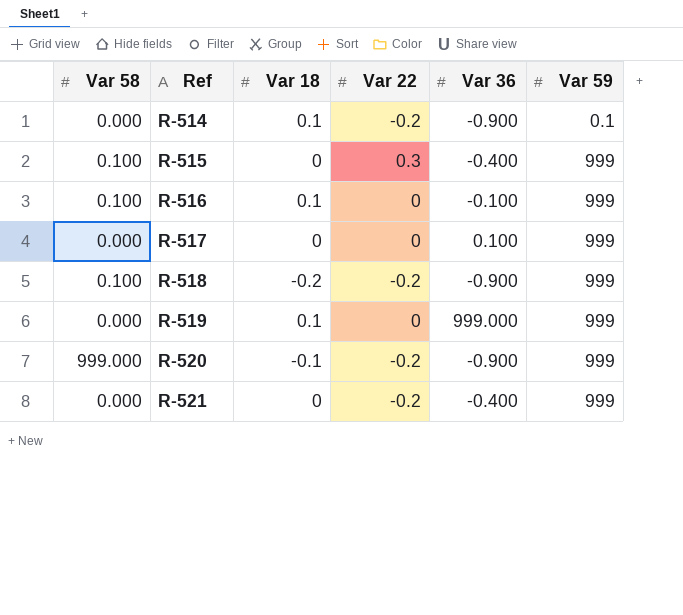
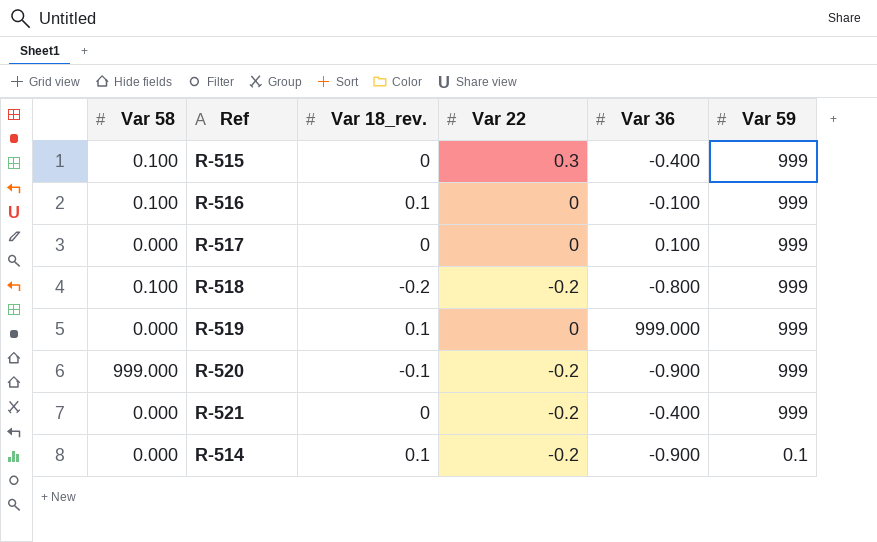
row order: Ref ascending -> Var 59 descending
column name: Var 18 -> Var 18_rev.
R-518 | Var 36: -0.900 -> -0.800

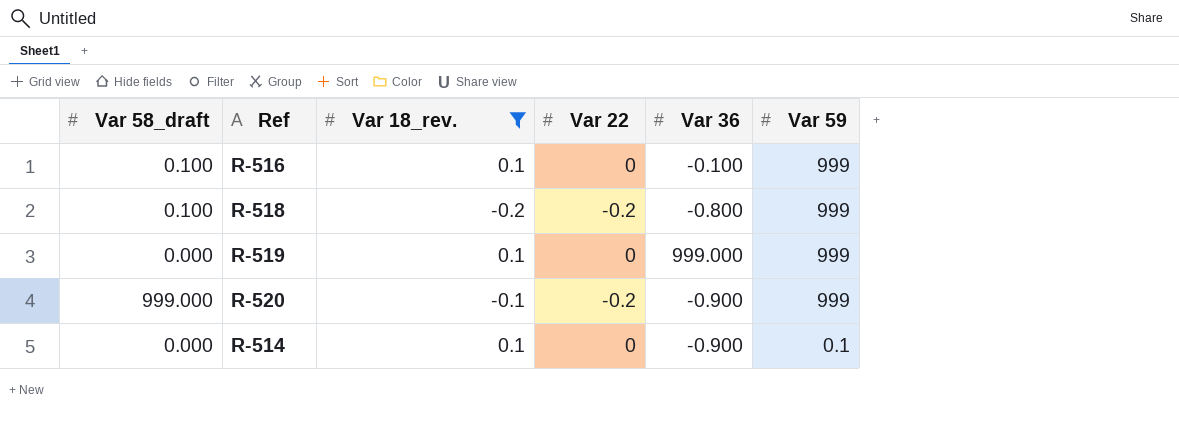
filter: none -> Var 18_rev. != 0
column name: Var 58 -> Var 58_draft
R-514 | Var 22: -0.2 -> 0

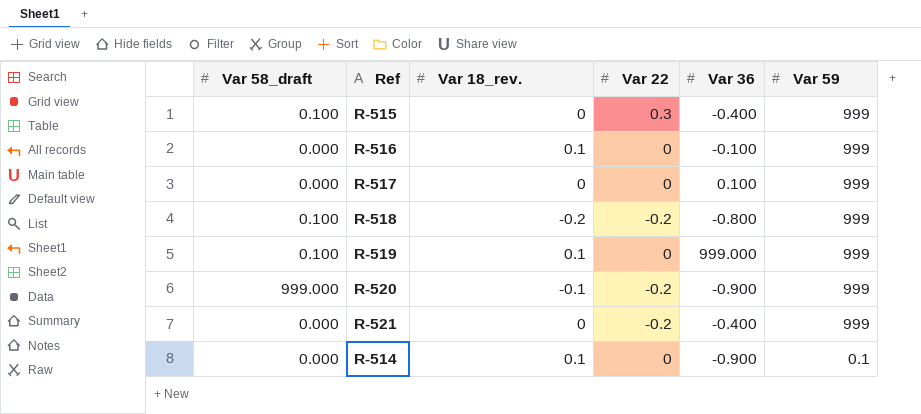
filter: Var 18_rev. != 0 -> none
R-516 | Var 58_draft: 0.100 -> 0.000
R-519 | Var 58_draft: 0.000 -> 0.100

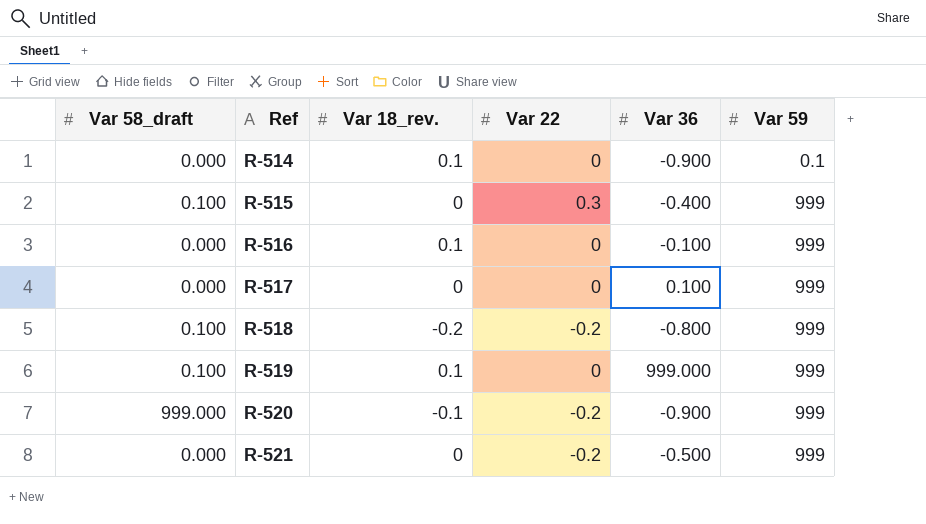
row order: Var 59 descending -> Ref ascending
R-521 | Var 36: -0.400 -> -0.500

